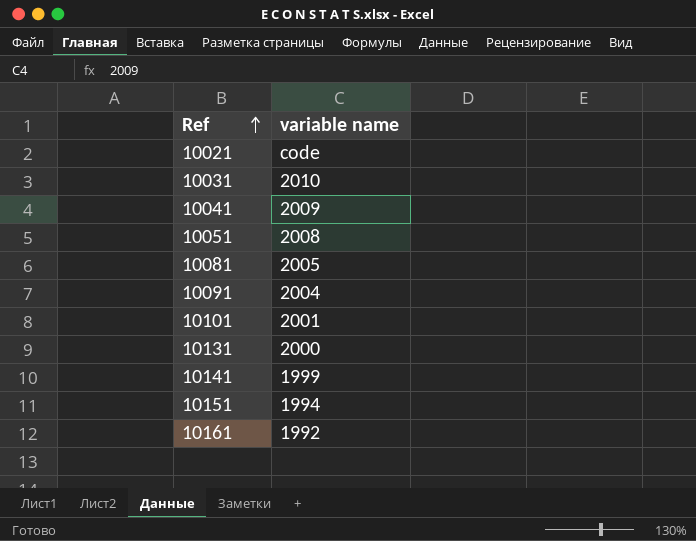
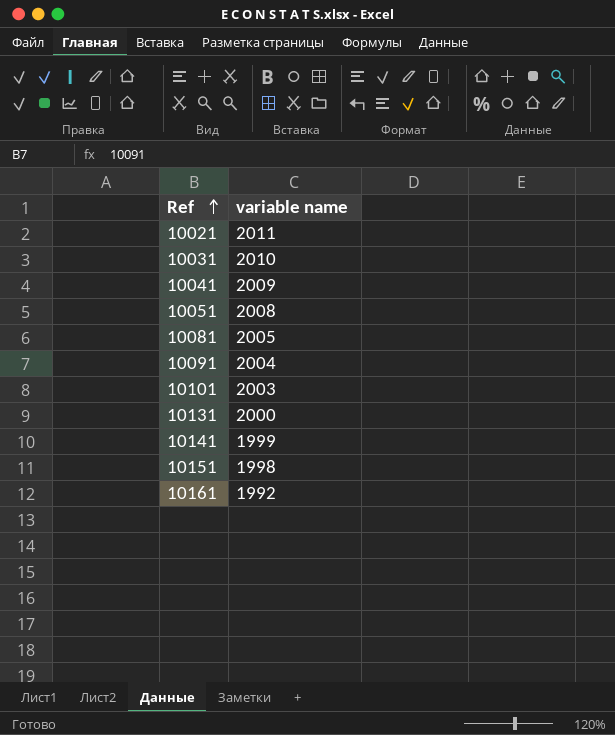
10021 | variable name: code -> 2011
10101 | variable name: 2001 -> 2003
10151 | variable name: 1994 -> 1998

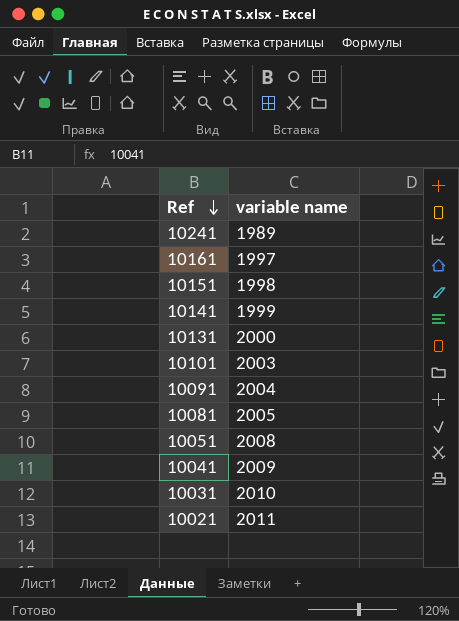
row order: Ref ascending -> Ref descending
row 10241: none -> 1989
10161 | variable name: 1992 -> 1997

